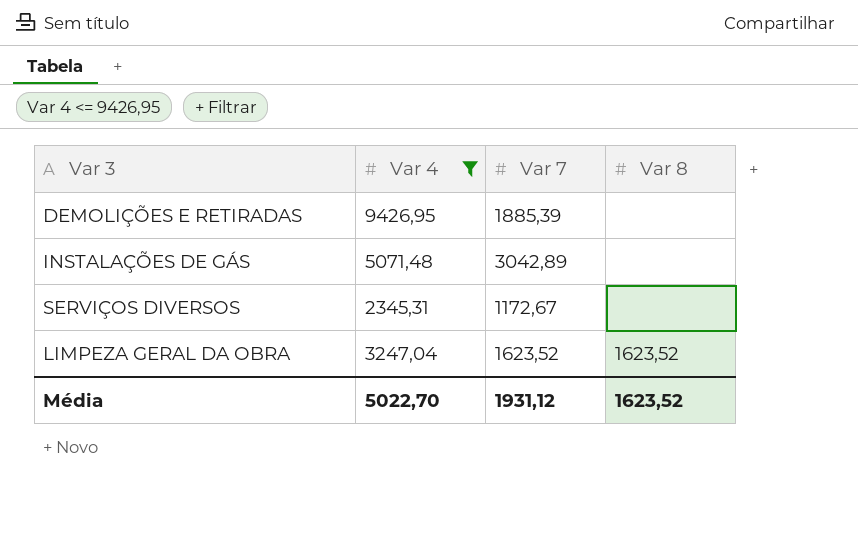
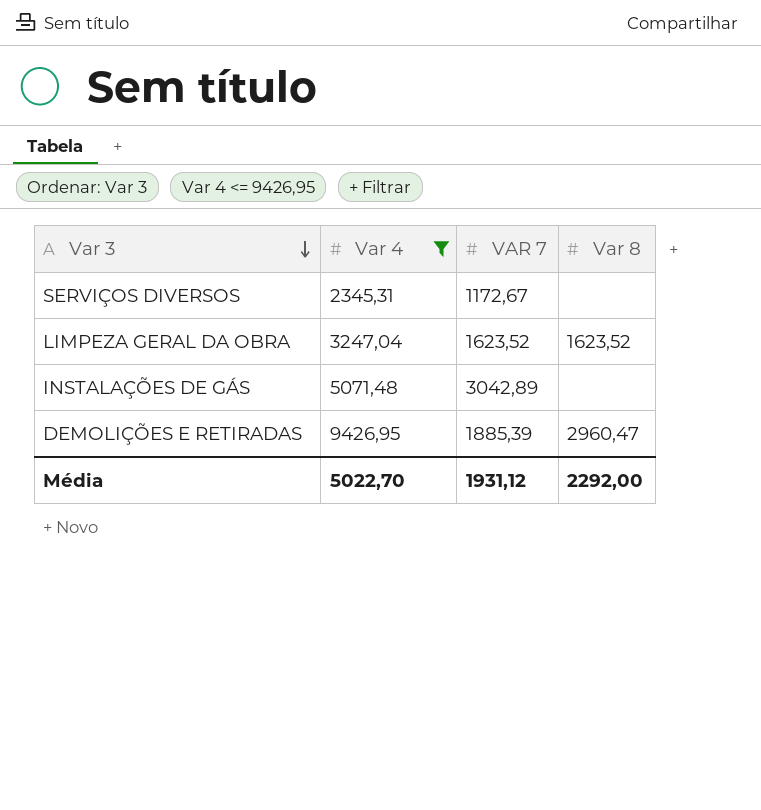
row order: none -> Var 3 descending
column name: Var 7 -> VAR 7
DEMOLIÇÕES E RETIRADAS | Var 8: none -> 2960,47
Média | Var 8: 1623,52 -> 2292,00

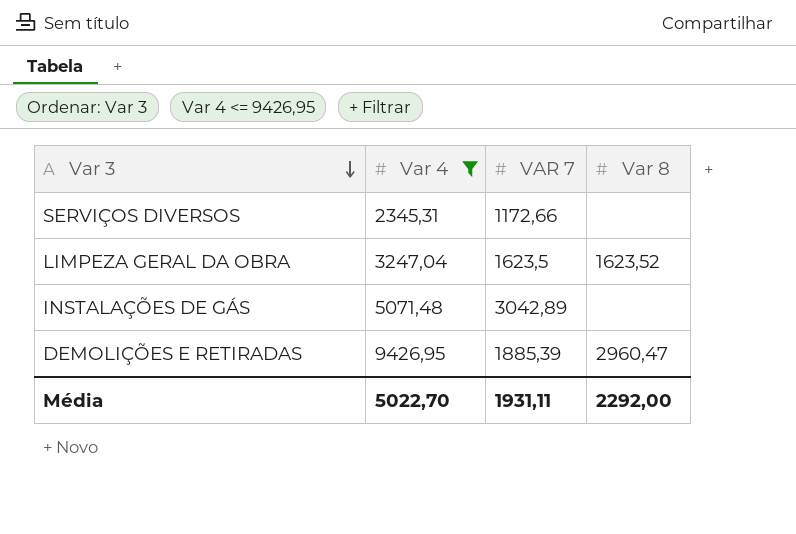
SERVIÇOS DIVERSOS | VAR 7: 1172,67 -> 1172,66
LIMPEZA GERAL DA OBRA | VAR 7: 1623,52 -> 1623,5
Média | VAR 7: 1931,12 -> 1931,11

